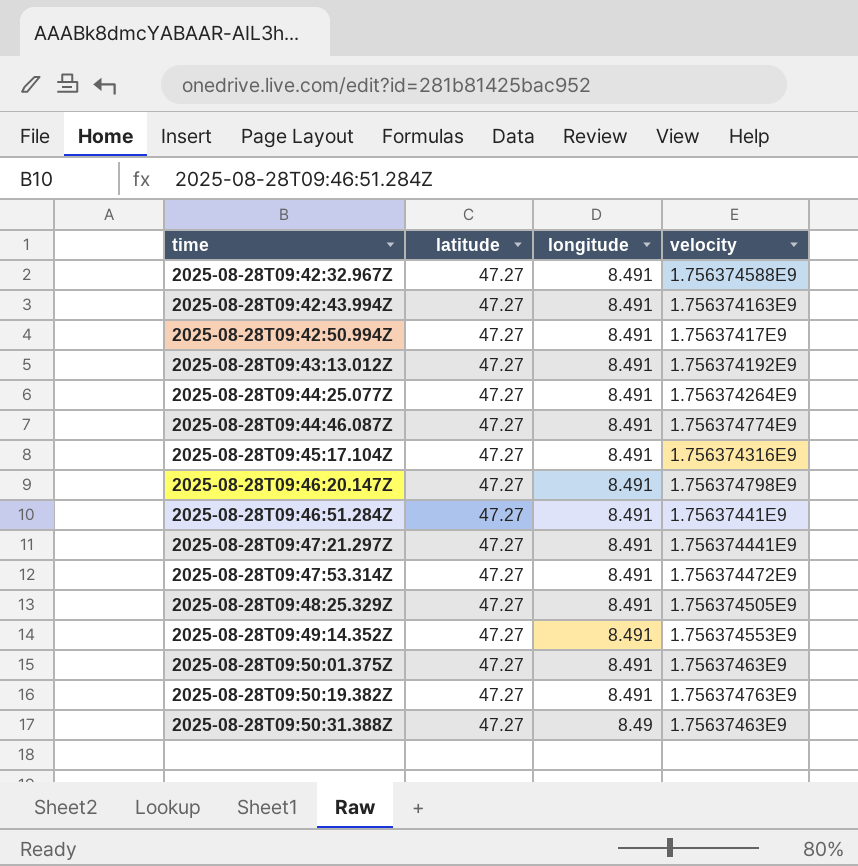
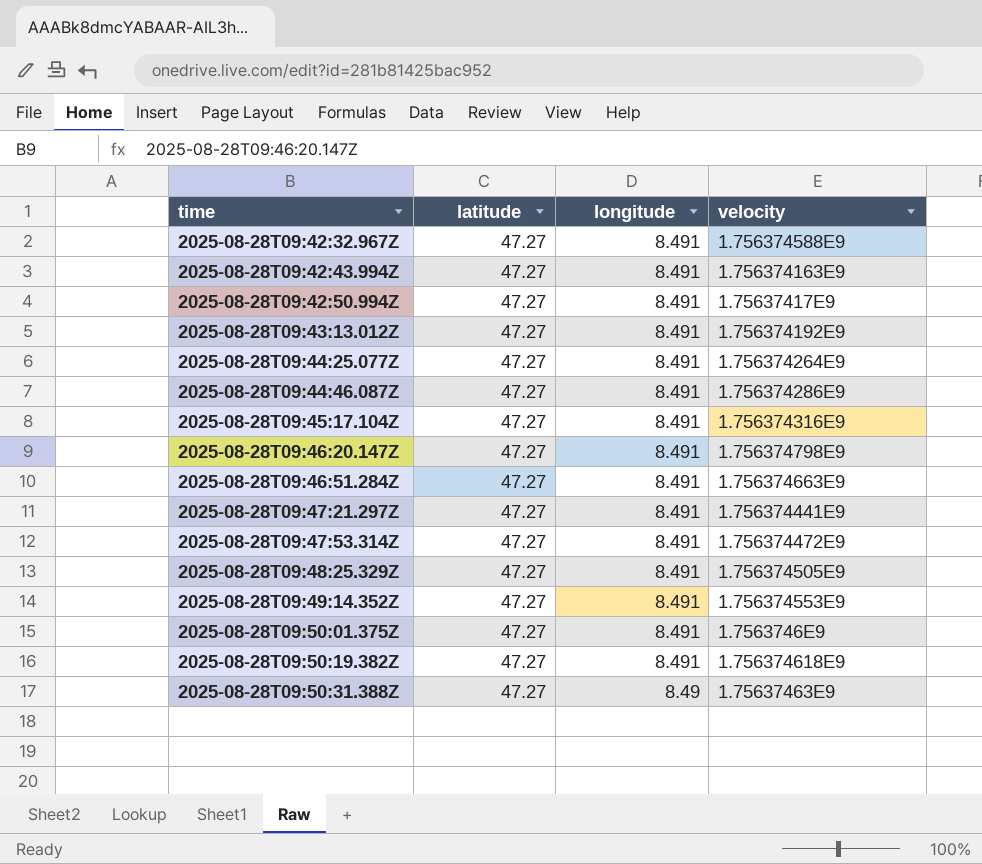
2025-08-28T09:44:46.087Z | velocity: 1.756374774E9 -> 1.756374286E9
2025-08-28T09:46:51.284Z | velocity: 1.75637441E9 -> 1.756374663E9
2025-08-28T09:50:01.375Z | velocity: 1.75637463E9 -> 1.7563746E9
2025-08-28T09:50:19.382Z | velocity: 1.756374763E9 -> 1.756374618E9

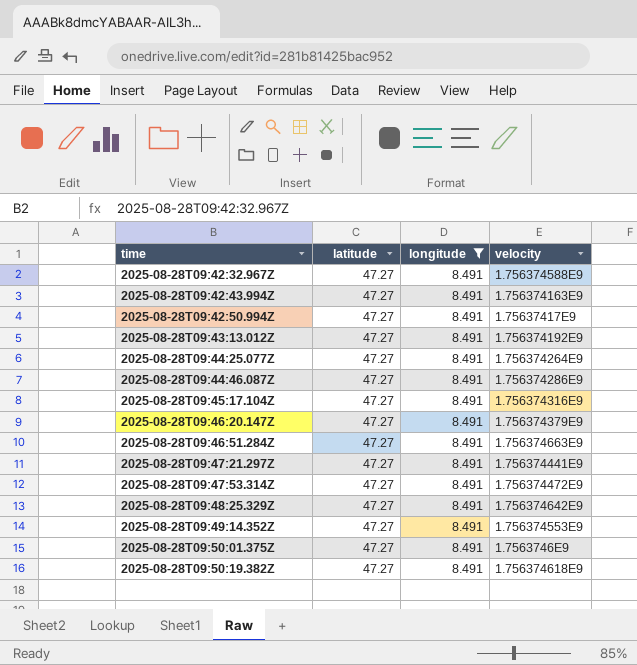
filter: none -> longitude = 8.491
2025-08-28T09:46:20.147Z | velocity: 1.756374798E9 -> 1.756374379E9
2025-08-28T09:48:25.329Z | velocity: 1.756374505E9 -> 1.756374642E9

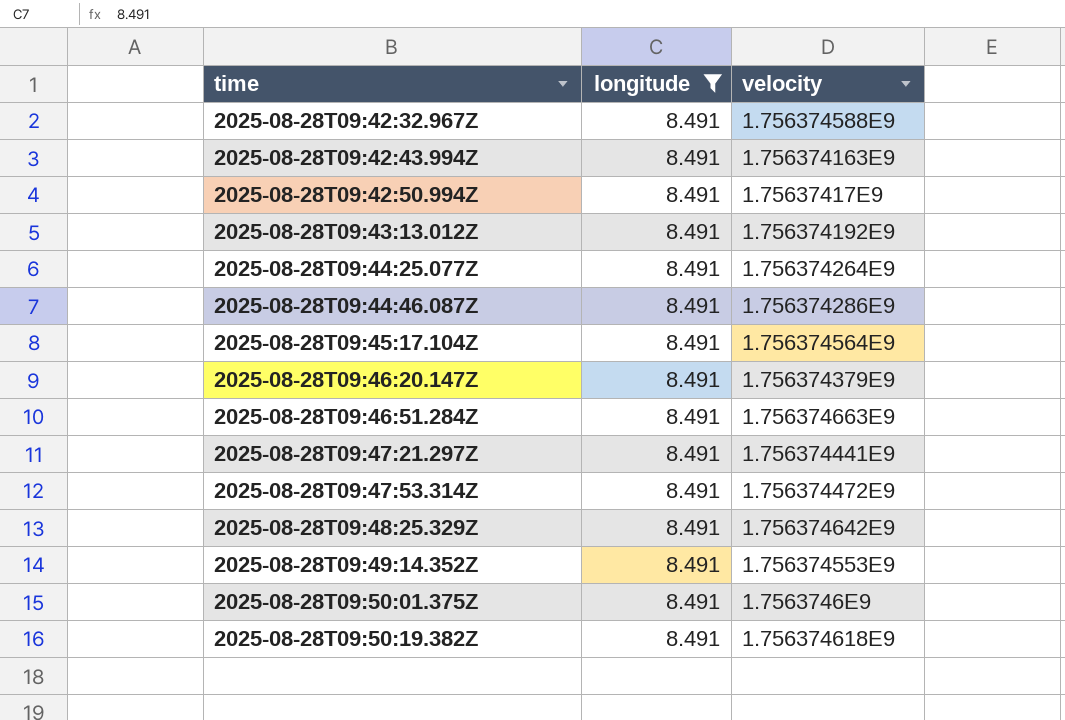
column latitude | position: 2 -> none
2025-08-28T09:45:17.104Z | velocity: 1.756374316E9 -> 1.756374564E9

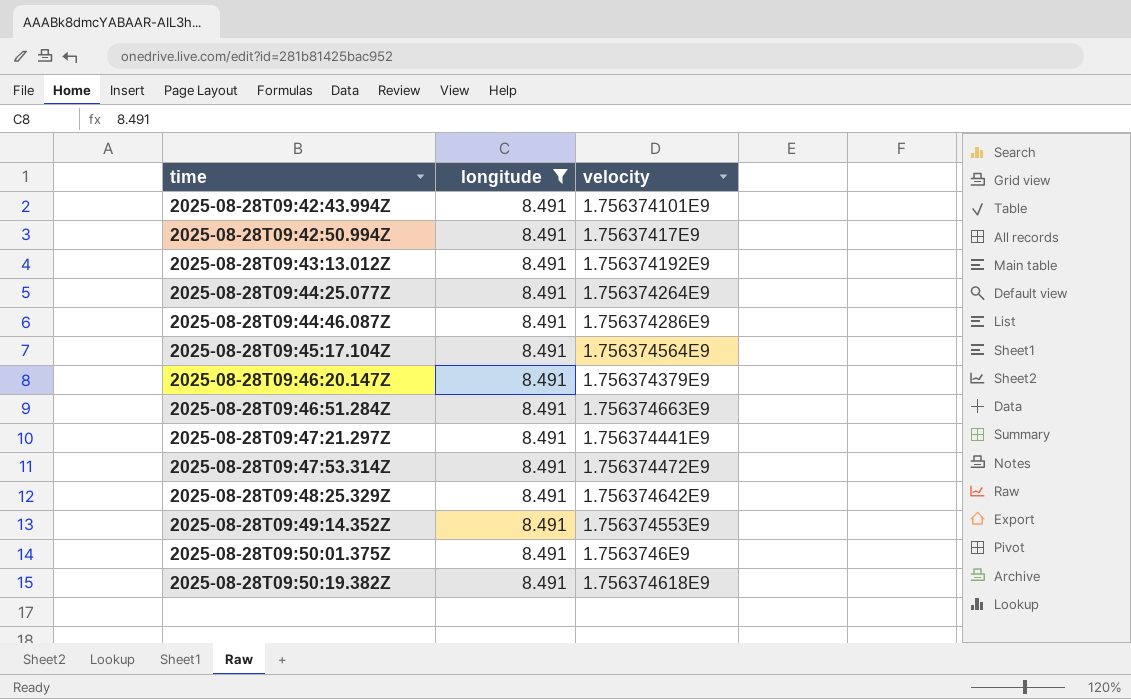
row 2025-08-28T09:42:32.967Z: 8.491 | 1.756374588E9 -> none
2025-08-28T09:42:43.994Z | velocity: 1.756374163E9 -> 1.756374101E9

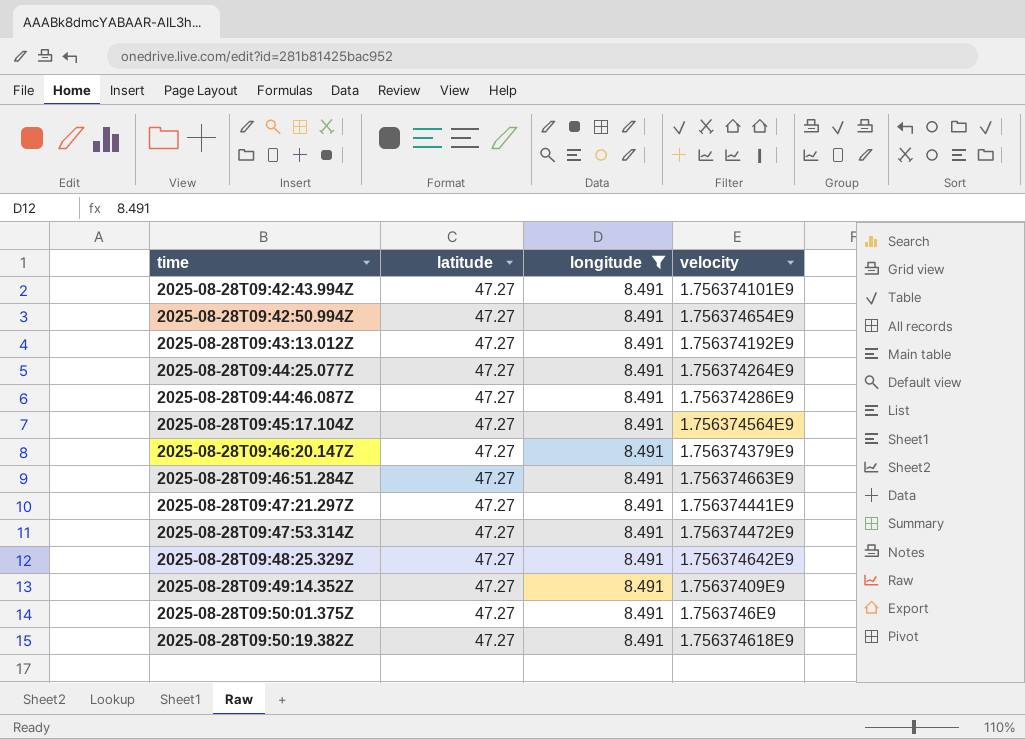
column latitude | position: none -> 2
2025-08-28T09:42:50.994Z | velocity: 1.75637417E9 -> 1.756374654E9
2025-08-28T09:49:14.352Z | velocity: 1.756374553E9 -> 1.75637409E9

